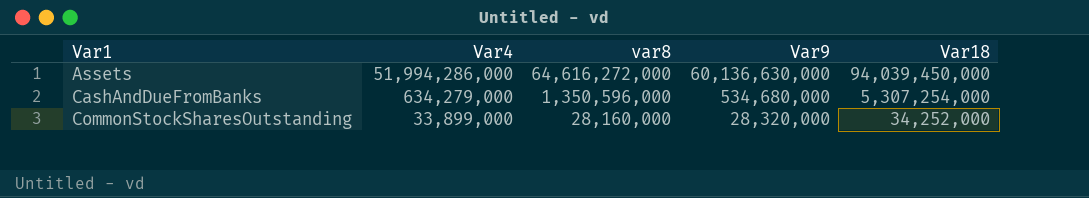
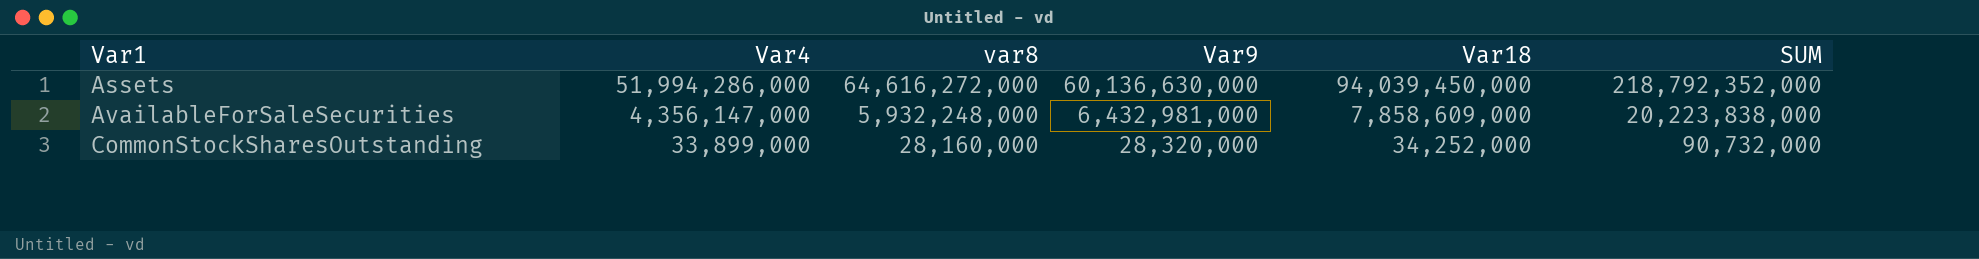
column SUM | formula: none -> [var8] + [Var9] + [Var18]
row CashAndDueFromBanks: 634,279,000 | 1,350,596,000 | 534,680,000 | 5,307,254,000 -> none
row AvailableForSaleSecurities: none -> 4,356,147,000 | 5,932,248,000 | 6,432,981,000 | 7,858,609,000 | 20,223,838,000

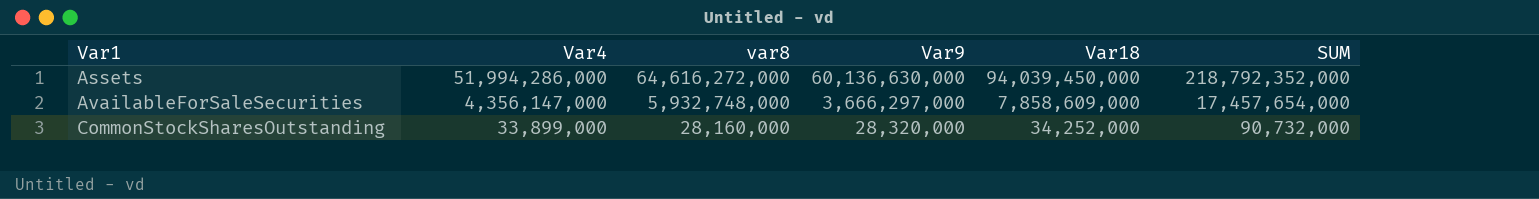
AvailableForSaleSecurities | var8: 5,932,248,000 -> 5,932,748,000
AvailableForSaleSecurities | Var9: 6,432,981,000 -> 3,666,297,000
AvailableForSaleSecurities | SUM: 20,223,838,000 -> 17,457,654,000

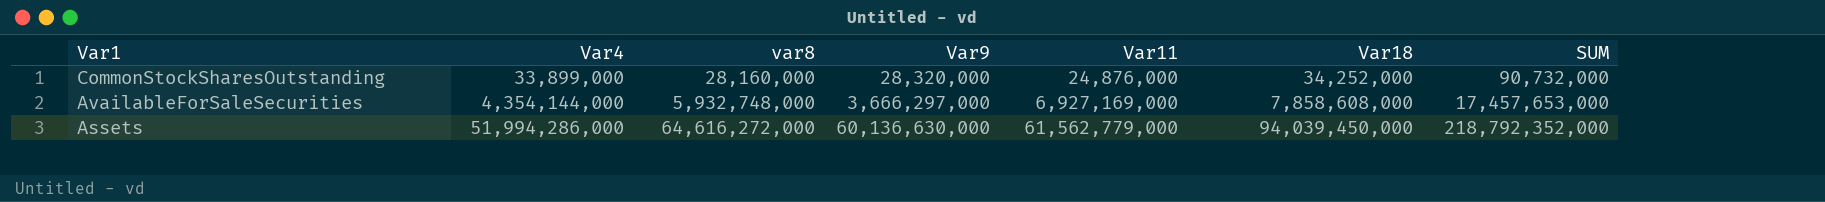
row order: Var1 ascending -> Var1 descending
column Var11 | position: none -> 5
AvailableForSaleSecurities | Var4: 4,356,147,000 -> 4,354,144,000
AvailableForSaleSecurities | Var18: 7,858,609,000 -> 7,858,608,000
AvailableForSaleSecurities | SUM: 17,457,654,000 -> 17,457,653,000

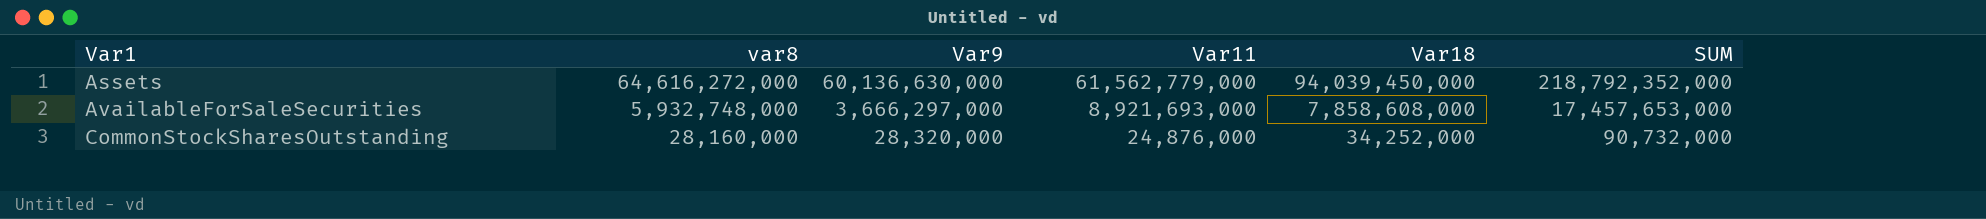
row order: Var1 descending -> Var1 ascending
column Var4 | position: 2 -> none
AvailableForSaleSecurities | Var11: 6,927,169,000 -> 8,921,693,000

